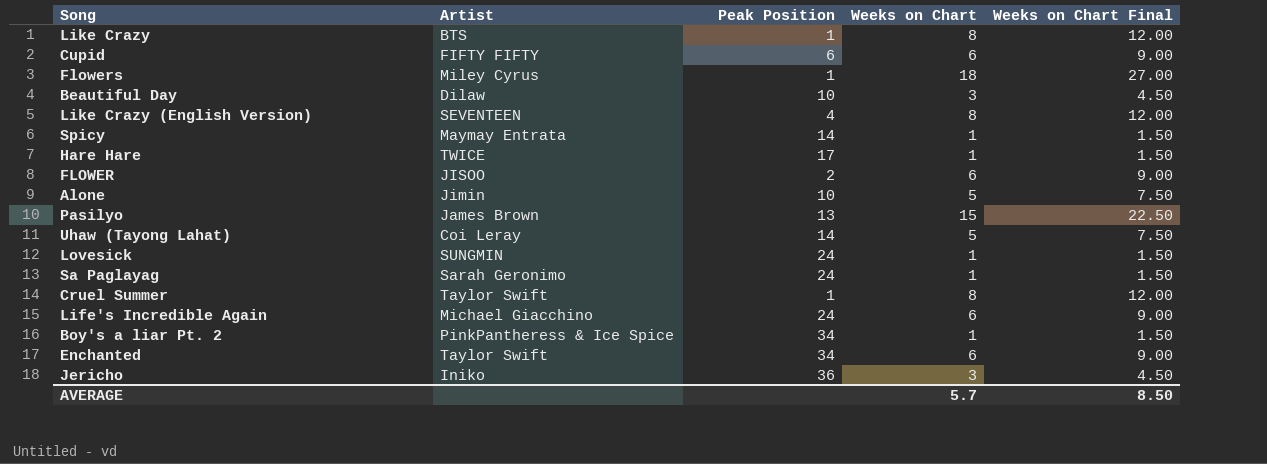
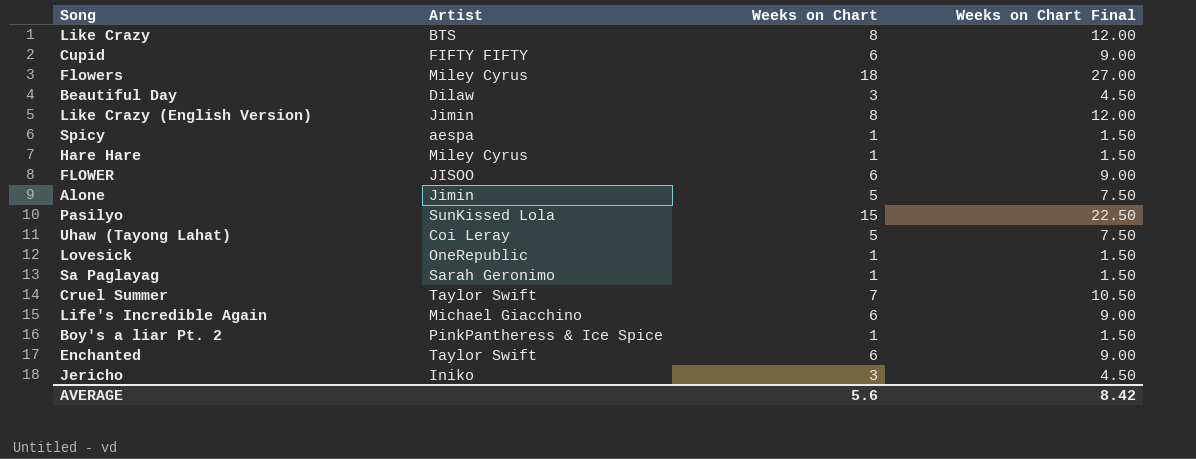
column Peak Position | position: 3 -> none
Like Crazy (English Version) | Artist: SEVENTEEN -> Jimin
Spicy | Artist: Maymay Entrata -> aespa
Hare Hare | Artist: TWICE -> Miley Cyrus
Pasilyo | Artist: James Brown -> SunKissed Lola
Lovesick | Artist: SUNGMIN -> OneRepublic
Cruel Summer | Weeks on Chart: 8 -> 7
Cruel Summer | Weeks on Chart Final: 12.00 -> 10.50
AVERAGE | Weeks on Chart: 5.7 -> 5.6
AVERAGE | Weeks on Chart Final: 8.50 -> 8.42

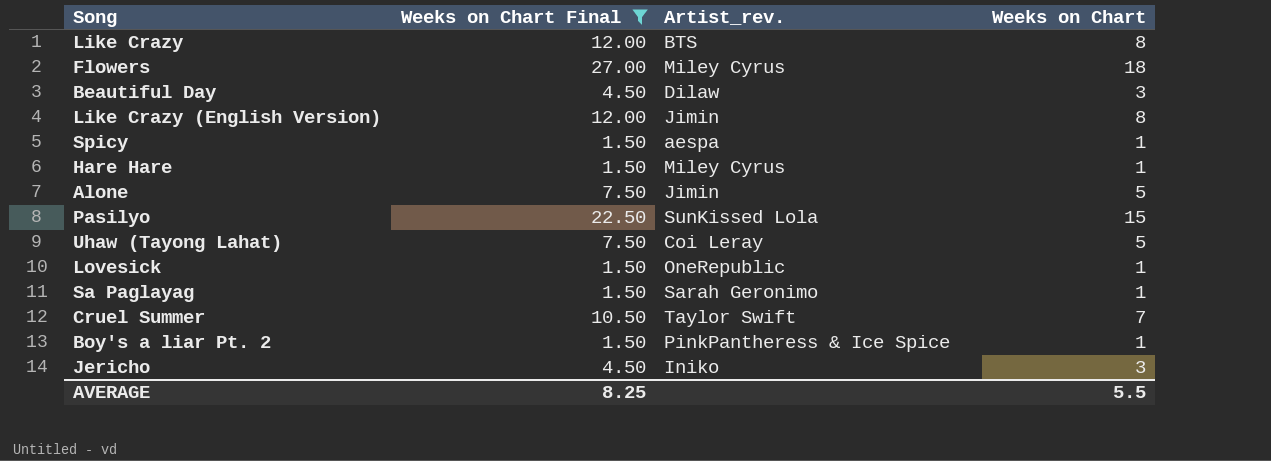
filter: none -> Weeks on Chart Final != 9.00
column Weeks on Chart Final | position: 4 -> 2
column name: Artist -> Artist_rev.
AVERAGE | Weeks on Chart Final: 8.42 -> 8.25
AVERAGE | Weeks on Chart: 5.6 -> 5.5

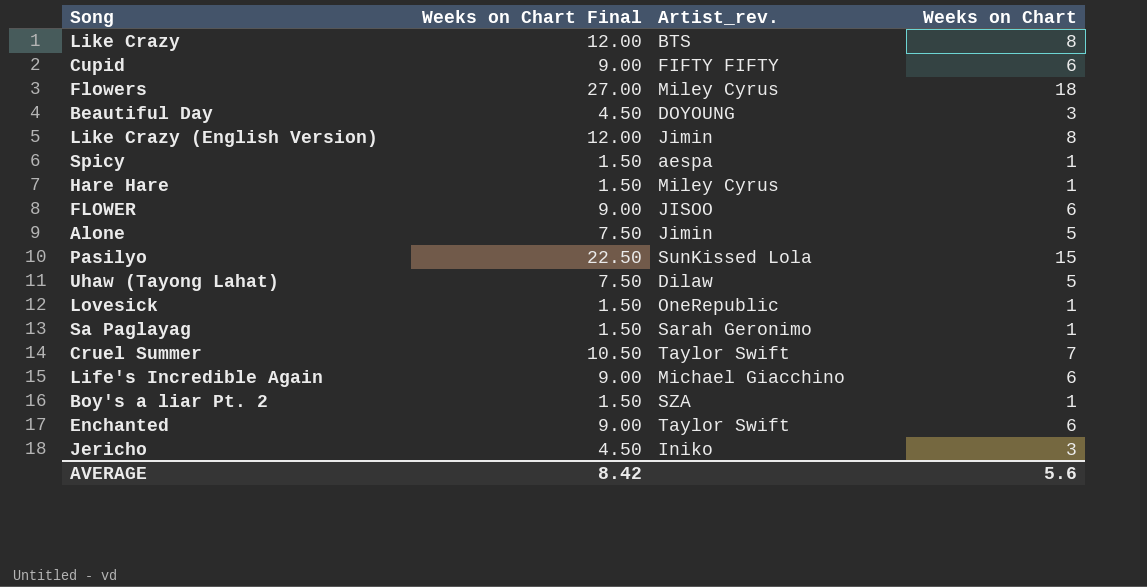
filter: Weeks on Chart Final != 9.00 -> none
Beautiful Day | Artist_rev.: Dilaw -> DOYOUNG
Uhaw (Tayong Lahat) | Artist_rev.: Coi Leray -> Dilaw
Boy's a liar Pt. 2 | Artist_rev.: PinkPantheress & Ice Spice -> SZA
AVERAGE | Weeks on Chart Final: 8.25 -> 8.42
AVERAGE | Weeks on Chart: 5.5 -> 5.6

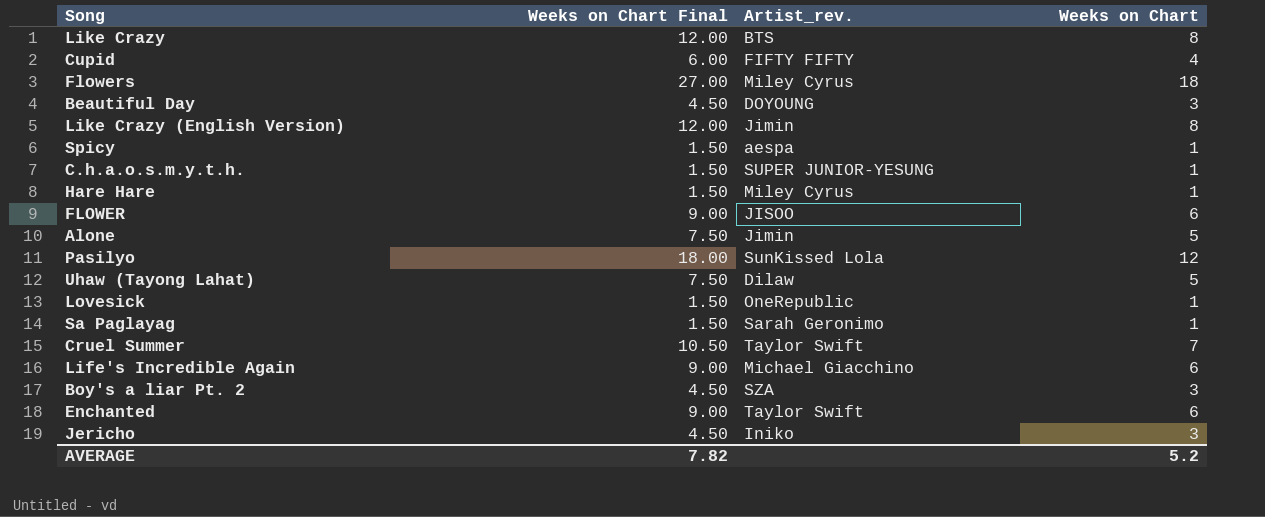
Cupid | Weeks on Chart Final: 9.00 -> 6.00
Cupid | Weeks on Chart: 6 -> 4
row C.h.a.o.s.m.y.t.h.: none -> 1.50 | SUPER JUNIOR-YESUNG | 1
Pasilyo | Weeks on Chart Final: 22.50 -> 18.00
Pasilyo | Weeks on Chart: 15 -> 12
Boy's a liar Pt. 2 | Weeks on Chart Final: 1.50 -> 4.50
Boy's a liar Pt. 2 | Weeks on Chart: 1 -> 3
AVERAGE | Weeks on Chart Final: 8.42 -> 7.82
AVERAGE | Weeks on Chart: 5.6 -> 5.2

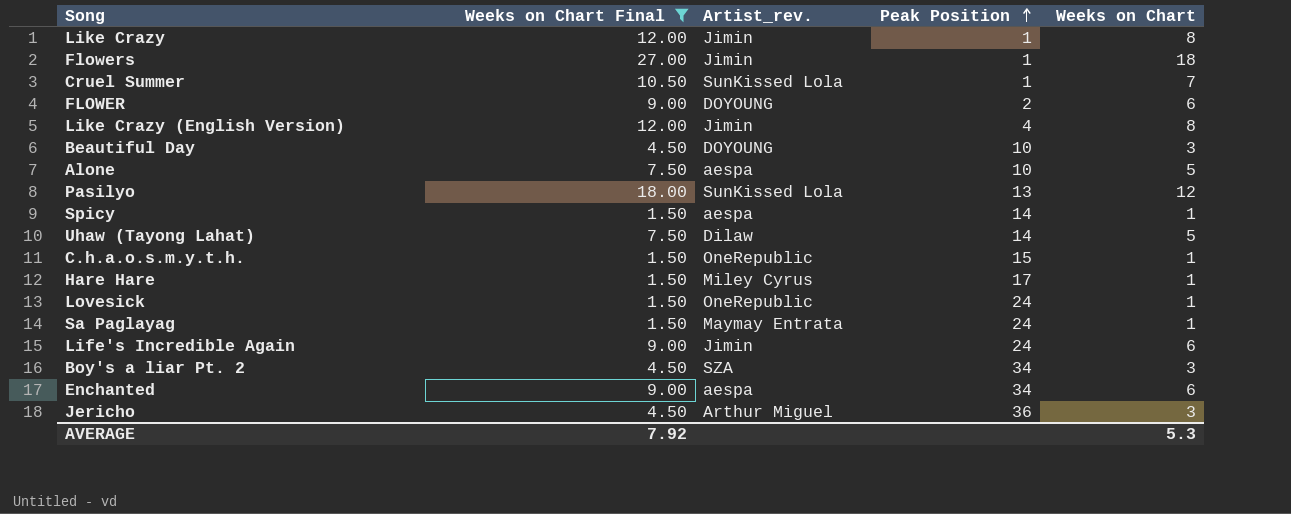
filter: none -> Weeks on Chart Final != 6.00
row order: none -> Peak Position ascending
column Peak Position | position: none -> 4
Like Crazy | Artist_rev.: BTS -> Jimin
Flowers | Artist_rev.: Miley Cyrus -> Jimin
Cruel Summer | Artist_rev.: Taylor Swift -> SunKissed Lola
FLOWER | Artist_rev.: JISOO -> DOYOUNG
Alone | Artist_rev.: Jimin -> aespa
C.h.a.o.s.m.y.t.h. | Artist_rev.: SUPER JUNIOR-YESUNG -> OneRepublic
Sa Paglayag | Artist_rev.: Sarah Geronimo -> Maymay Entrata
Life's Incredible Again | Artist_rev.: Michael Giacchino -> Jimin
Enchanted | Artist_rev.: Taylor Swift -> aespa
Jericho | Artist_rev.: Iniko -> Arthur Miguel
AVERAGE | Weeks on Chart Final: 7.82 -> 7.92
AVERAGE | Weeks on Chart: 5.2 -> 5.3

